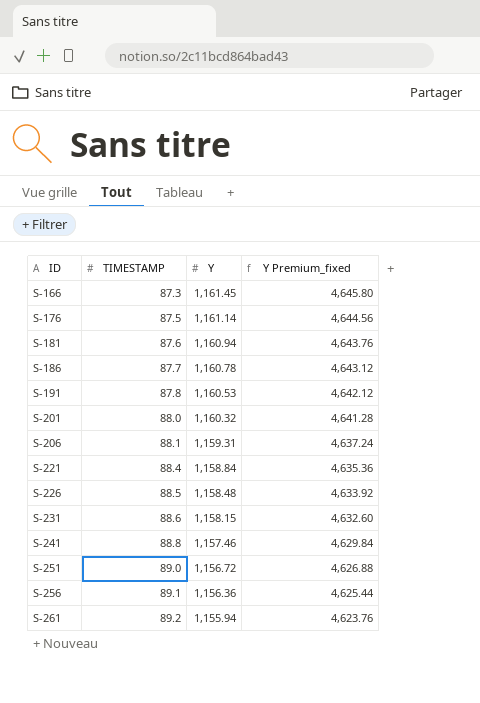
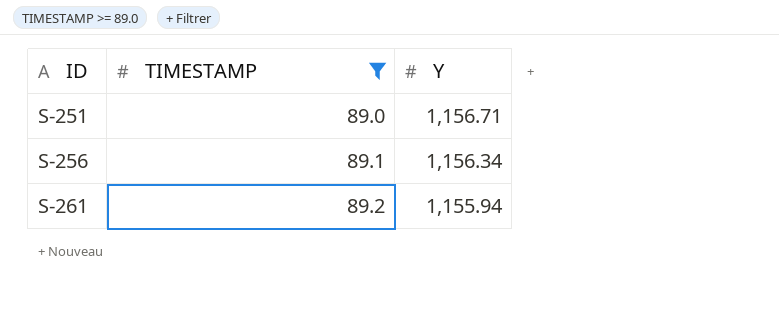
filter: none -> TIMESTAMP >= 89.0
column Y Premium_fixed | formula: [Y] * 4 -> none
S-251 | Y: 1,156.72 -> 1,156.71
S-256 | Y: 1,156.36 -> 1,156.34

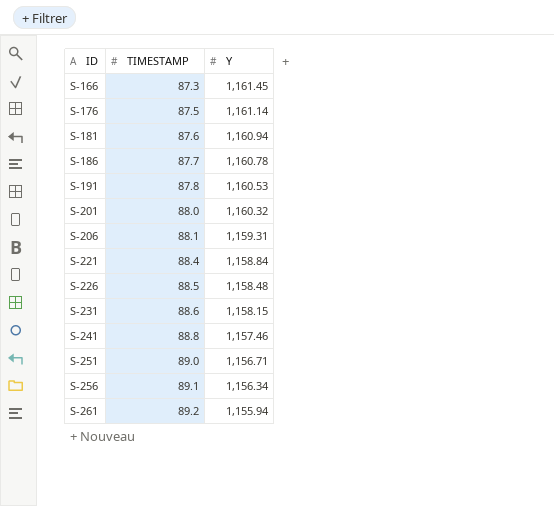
filter: TIMESTAMP >= 89.0 -> none

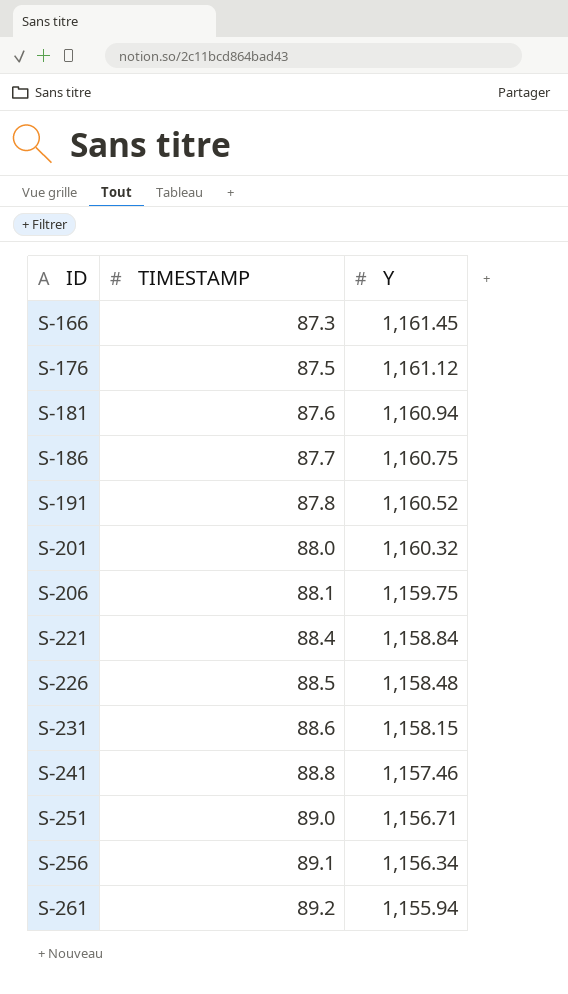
S-176 | Y: 1,161.14 -> 1,161.12
S-186 | Y: 1,160.78 -> 1,160.75
S-191 | Y: 1,160.53 -> 1,160.52
S-206 | Y: 1,159.31 -> 1,159.75

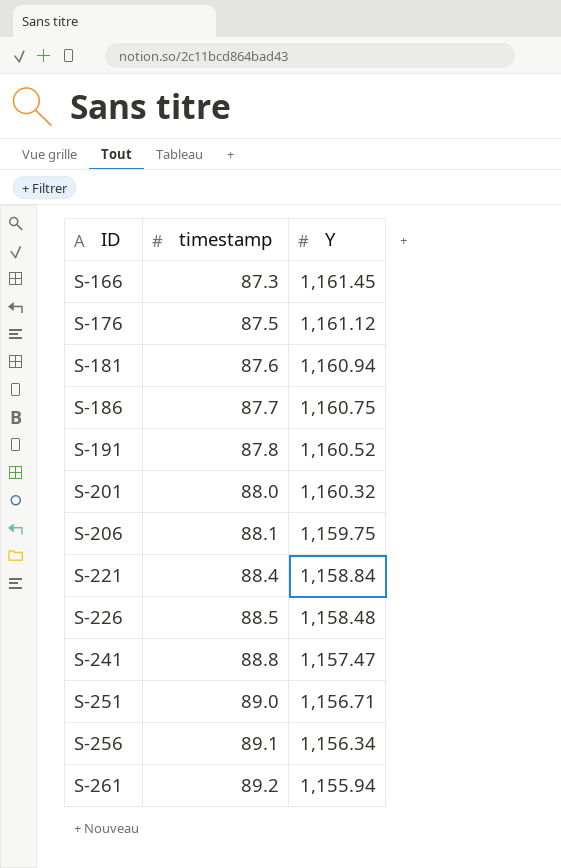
column name: TIMESTAMP -> timestamp
row S-231: 88.6 | 1,158.15 -> none
S-241 | Y: 1,157.46 -> 1,157.47

